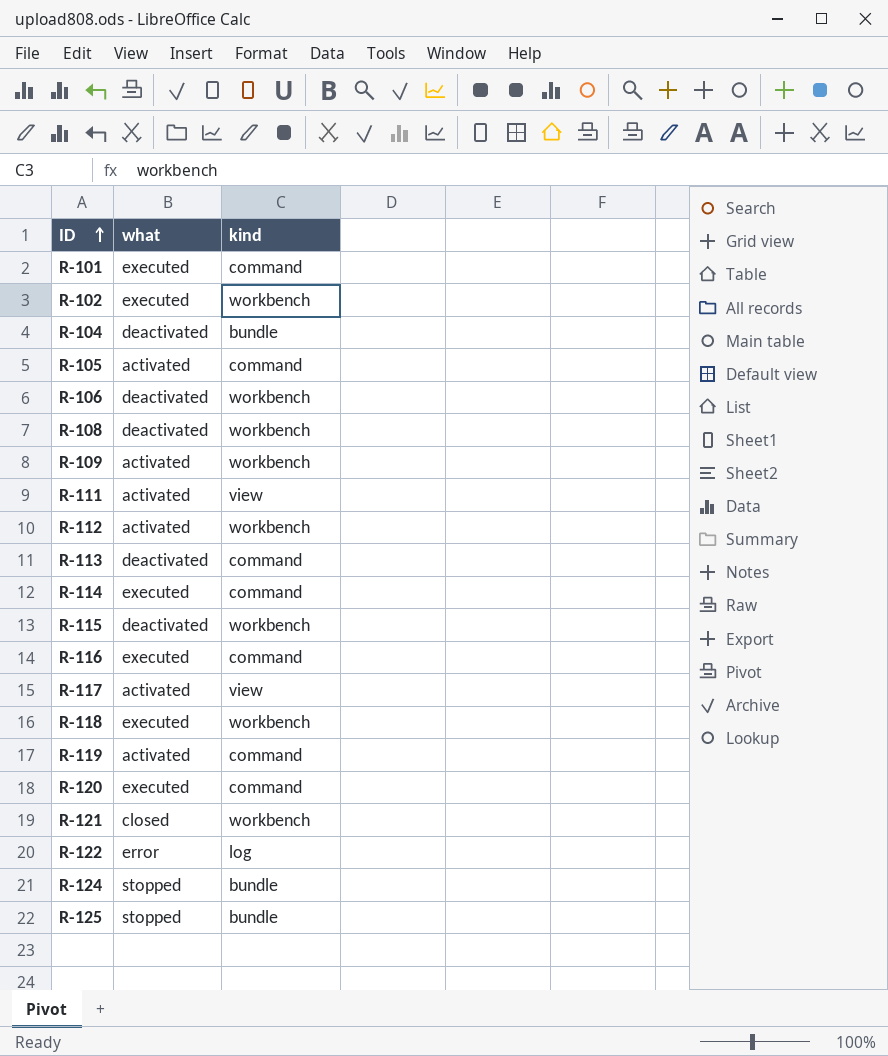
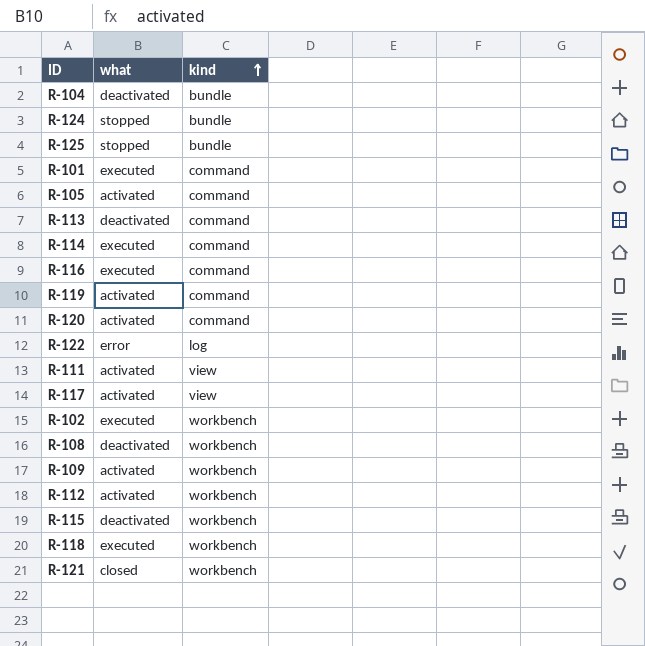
row order: ID ascending -> kind ascending
row R-106: deactivated | workbench -> none
R-120 | what: executed -> activated

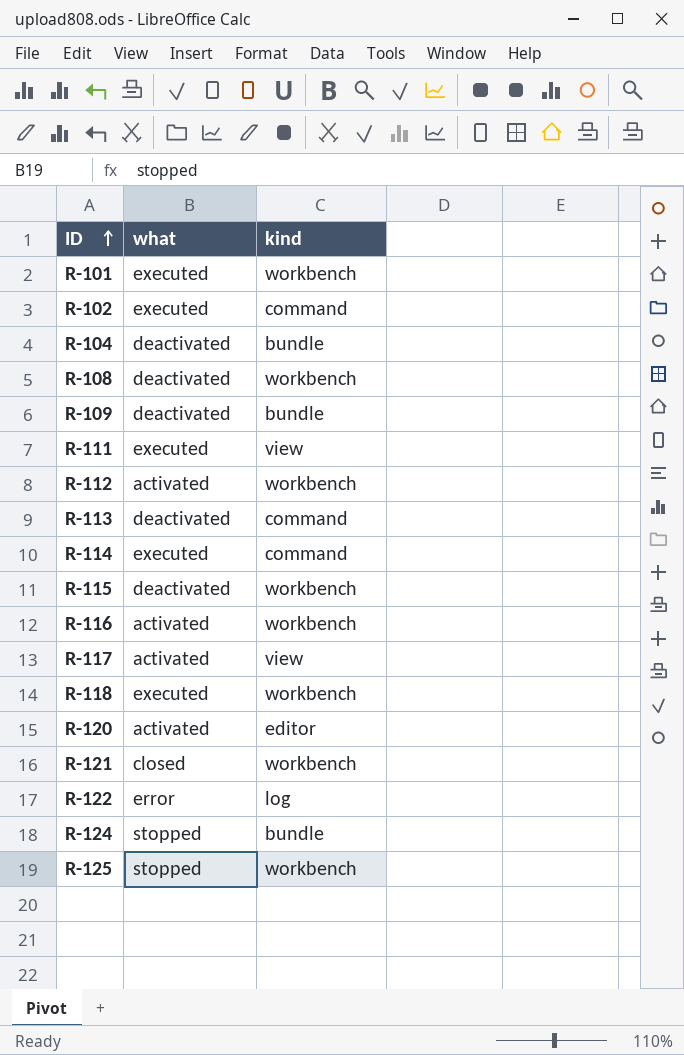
row order: kind ascending -> ID ascending
row R-105: activated | command -> none
row R-119: activated | command -> none
R-101 | kind: command -> workbench
R-102 | kind: workbench -> command
R-109 | what: activated -> deactivated
R-109 | kind: workbench -> bundle
R-111 | what: activated -> executed
R-116 | what: executed -> activated
R-116 | kind: command -> workbench
R-120 | kind: command -> editor
R-125 | kind: bundle -> workbench

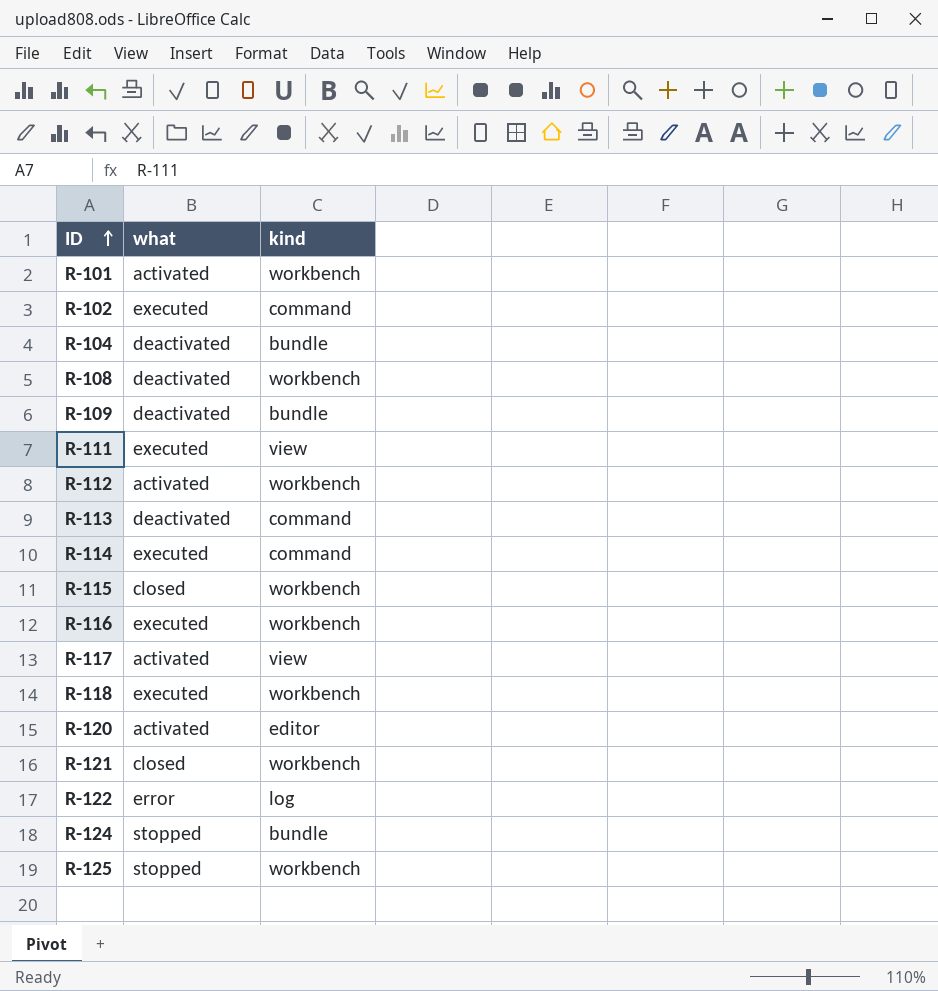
R-101 | what: executed -> activated
R-115 | what: deactivated -> closed
R-116 | what: activated -> executed

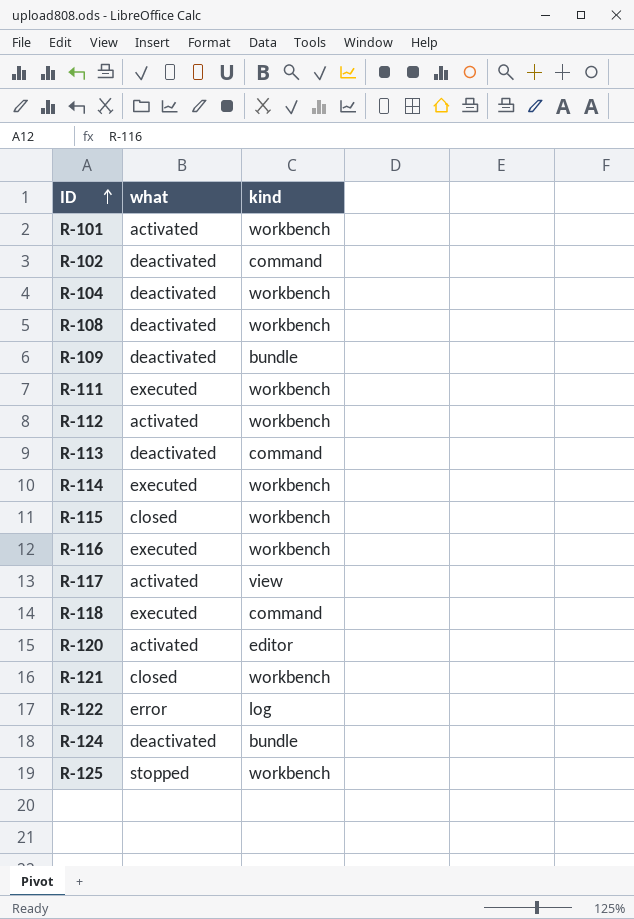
R-102 | what: executed -> deactivated
R-104 | kind: bundle -> workbench
R-111 | kind: view -> workbench
R-114 | kind: command -> workbench
R-118 | kind: workbench -> command
R-124 | what: stopped -> deactivated

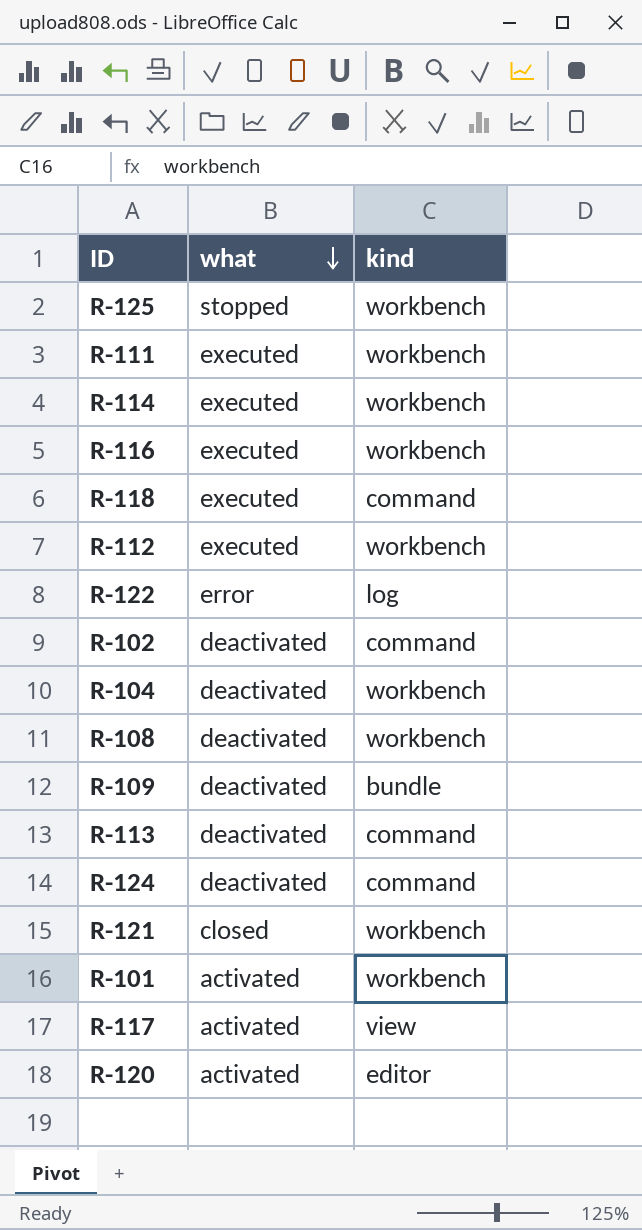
row order: ID ascending -> what descending
row R-115: closed | workbench -> none
R-112 | what: activated -> executed
R-124 | kind: bundle -> command

